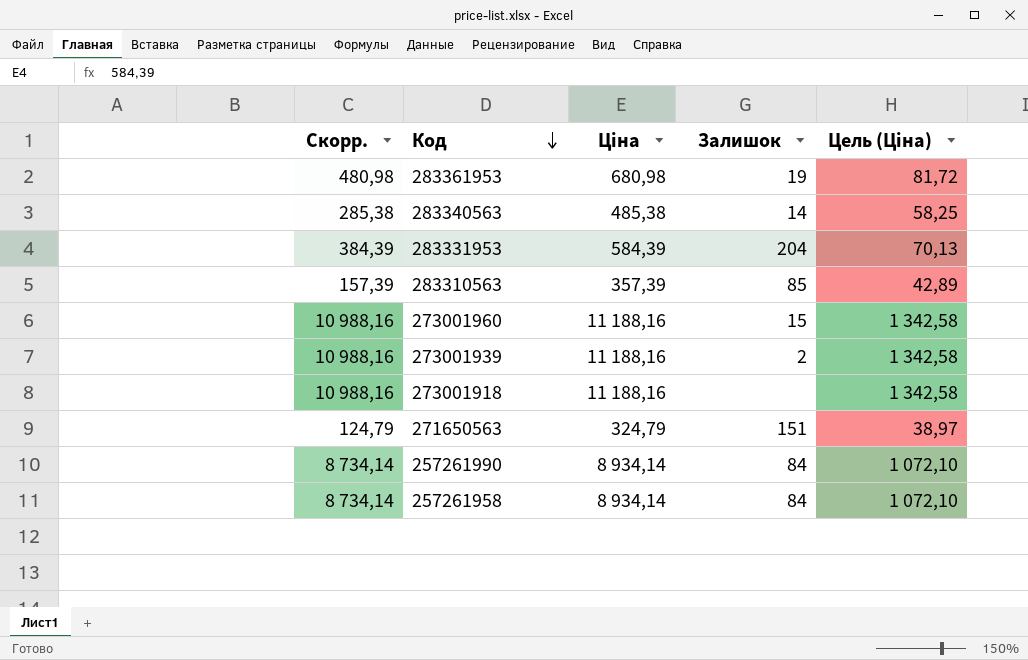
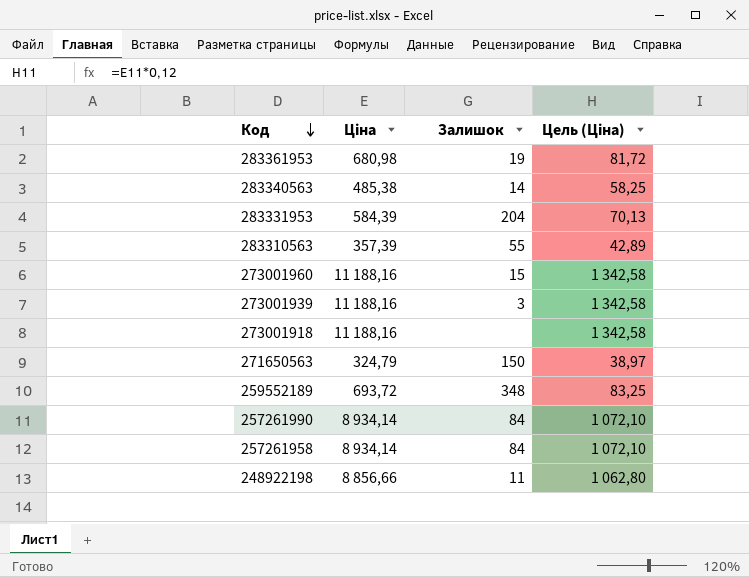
column Скорр. | formula: [Ціна] - 200 -> none
283310563 | Залишок: 85 -> 55
273001939 | Залишок: 2 -> 3
271650563 | Залишок: 151 -> 150
row 259552189: none -> 693,72 | 348 | 83,25
row 248922198: none -> 8 856,66 | 11 | 1 062,80

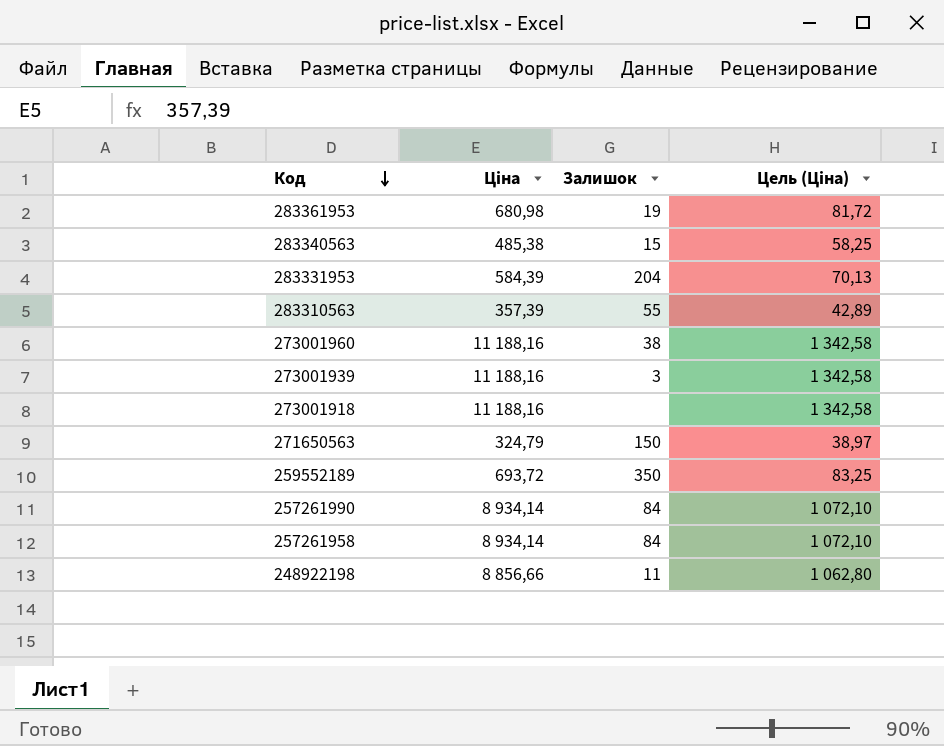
283340563 | Залишок: 14 -> 15
273001960 | Залишок: 15 -> 38
259552189 | Залишок: 348 -> 350

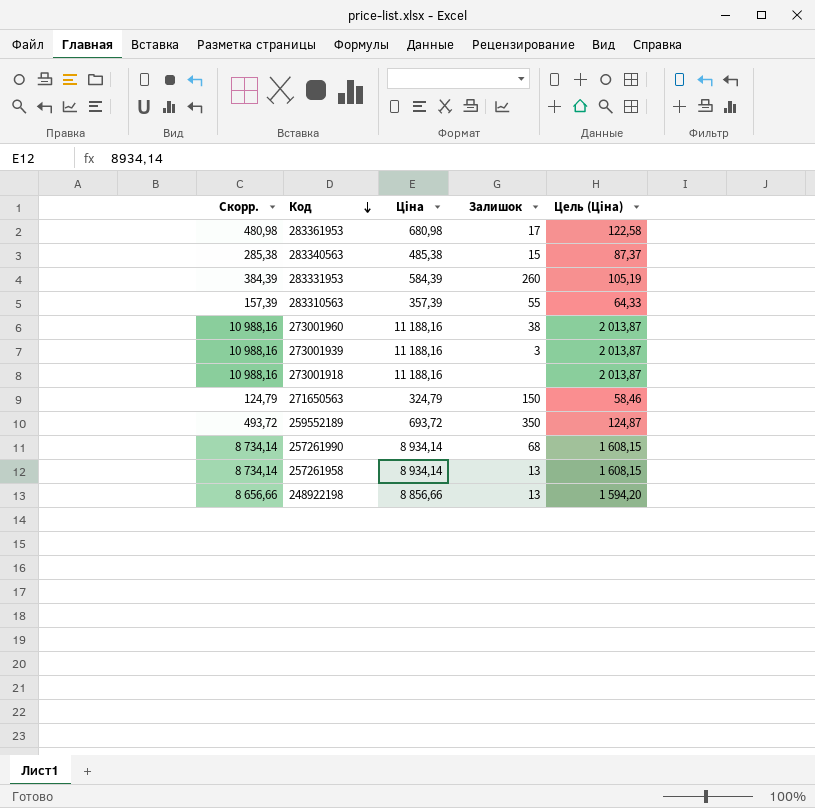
column Скорр. | formula: none -> [Ціна] - 200
column Цель (Ціна) | formula: [Ціна] * 0,12 -> [Ціна] * 0,18
283361953 | Залишок: 19 -> 17
283331953 | Залишок: 204 -> 260
257261990 | Залишок: 84 -> 68
257261958 | Залишок: 84 -> 13
248922198 | Залишок: 11 -> 13

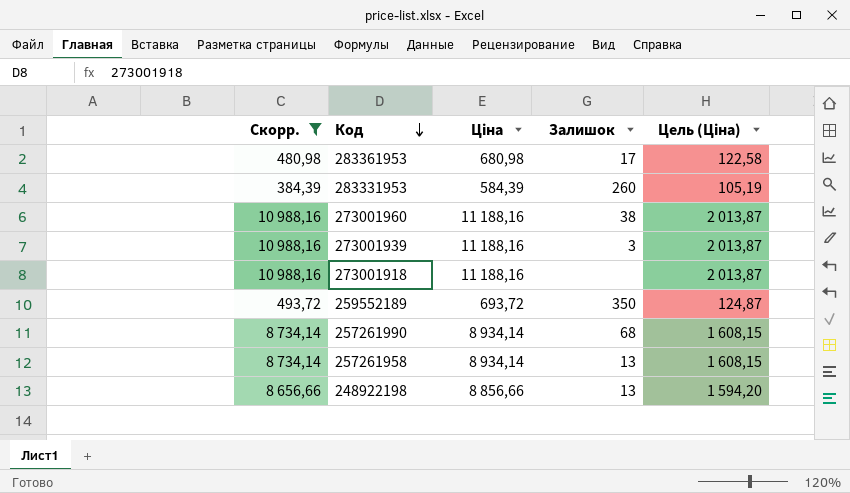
filter: none -> Скорр. >= 384,39

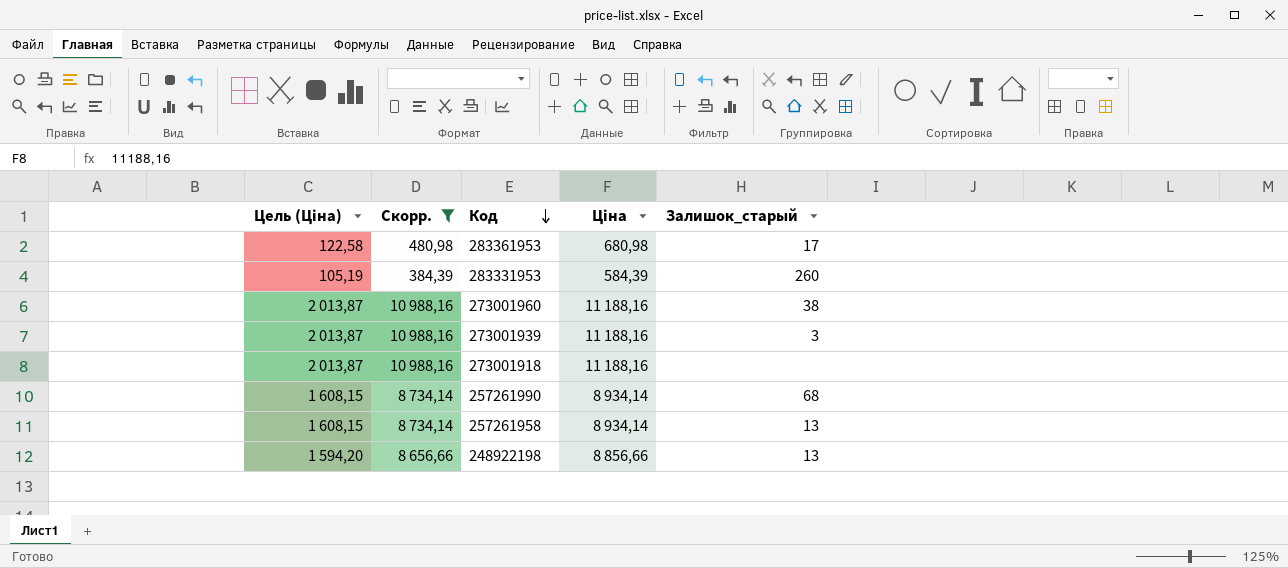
column Цель (Ціна) | position: 5 -> 1
column name: Залишок -> Залишок_старый
row 259552189: 493,72 | 693,72 | 350 | 124,87 -> none

